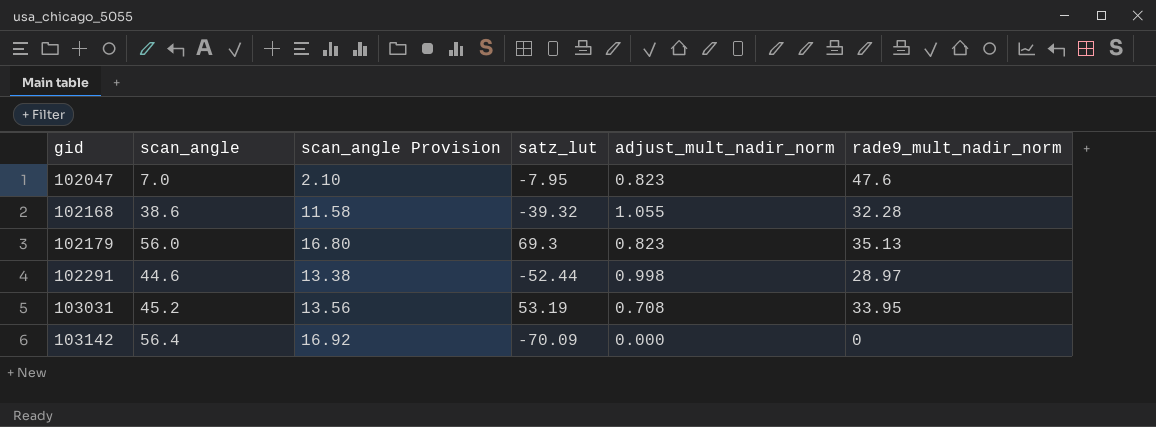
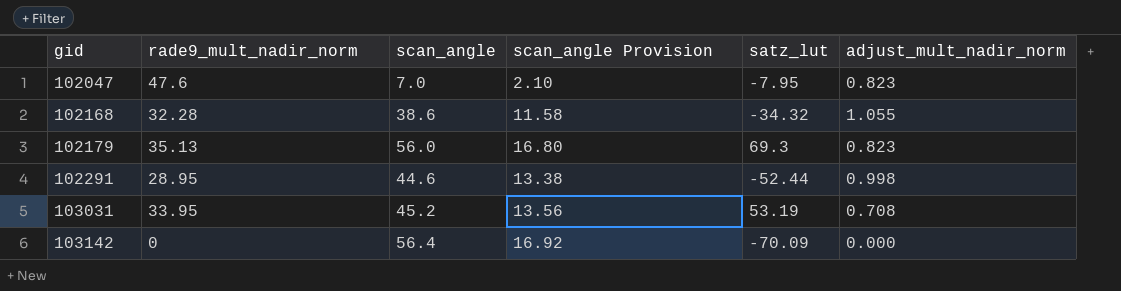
column rade9_mult_nadir_norm | position: 6 -> 2
102168 | satz_lut: -39.32 -> -34.32
102291 | rade9_mult_nadir_norm: 28.97 -> 28.95

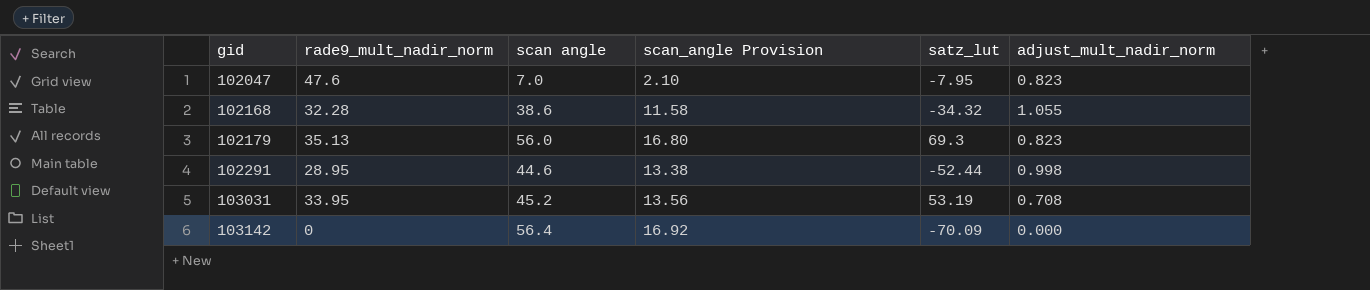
column name: scan_angle -> scan angle

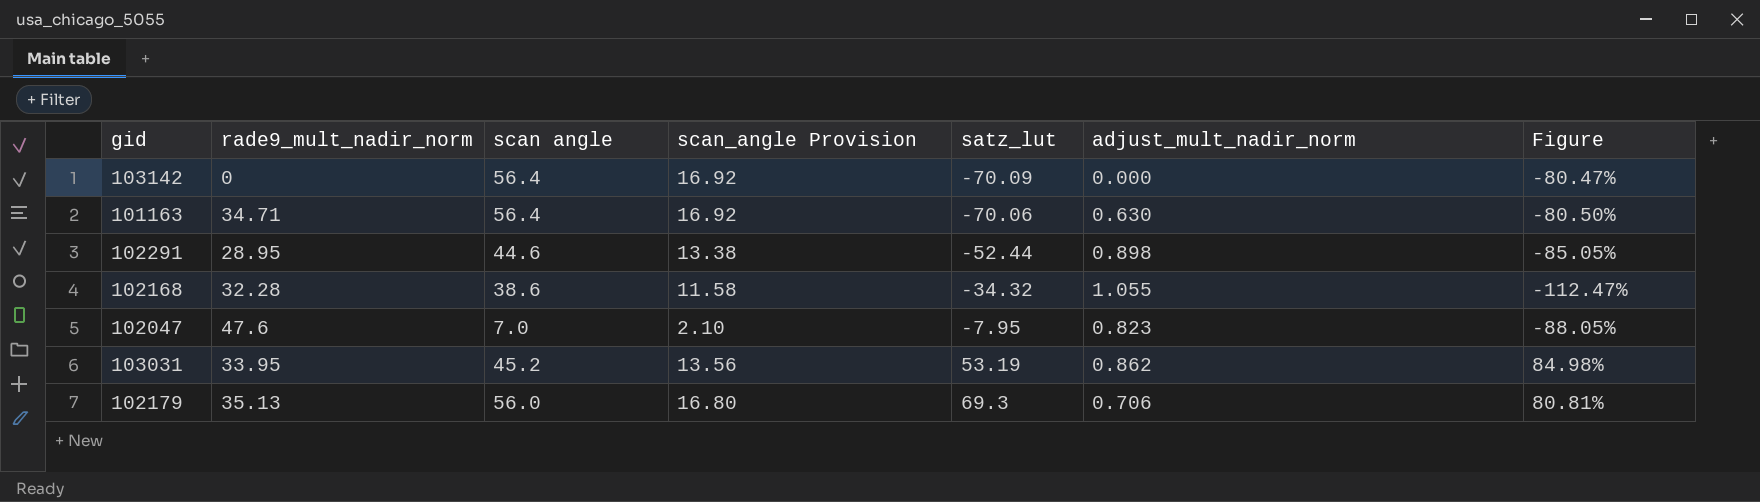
row order: gid ascending -> satz_lut ascending
column Figure | formula: none -> [scan angle] / [satz_lut]
row 101163: none -> 34.71 | 56.4 | 16.92 | -70.06 | 0.630 | -80.50%
102291 | adjust_mult_nadir_norm: 0.998 -> 0.898
103031 | adjust_mult_nadir_norm: 0.708 -> 0.862
102179 | adjust_mult_nadir_norm: 0.823 -> 0.706

